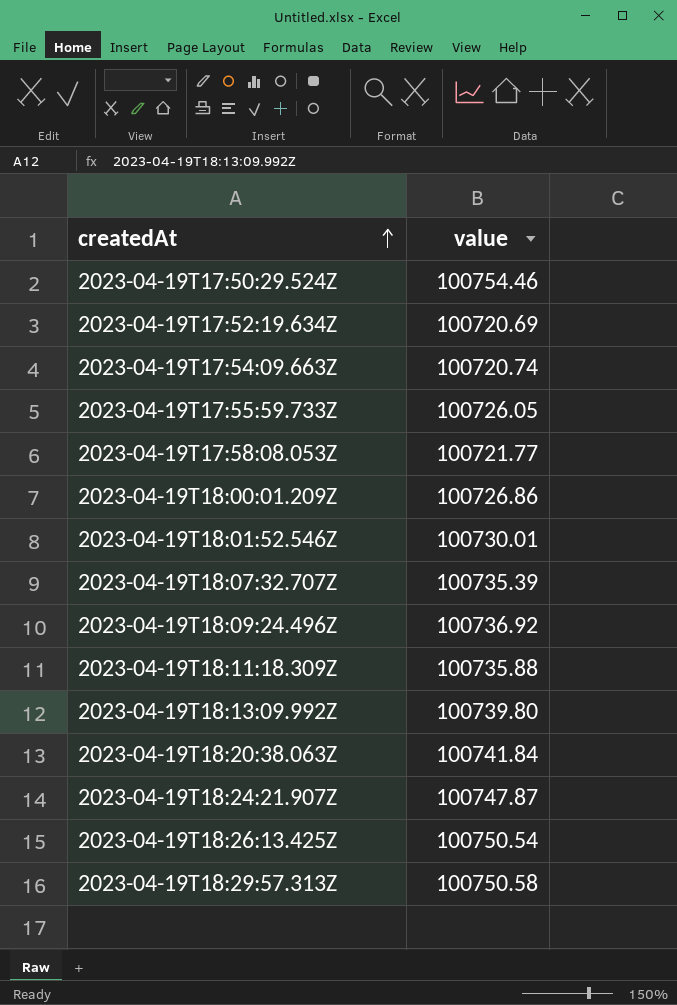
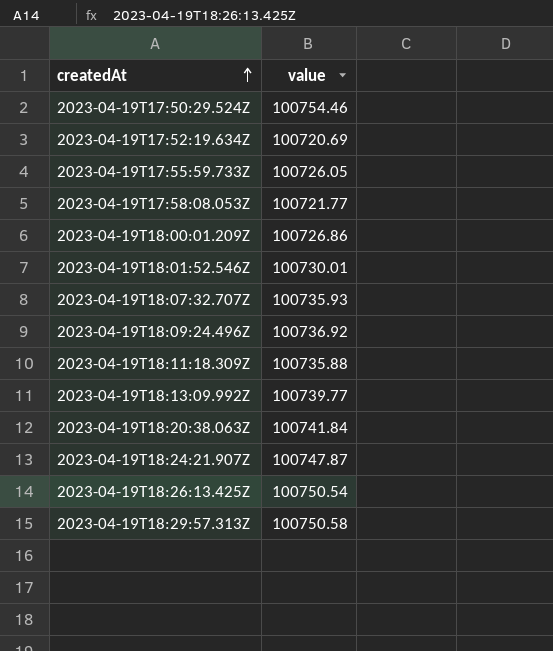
row 2023-04-19T17:54:09.663Z: 100720.74 -> none
2023-04-19T18:07:32.707Z | value: 100735.39 -> 100735.93
2023-04-19T18:13:09.992Z | value: 100739.80 -> 100739.77

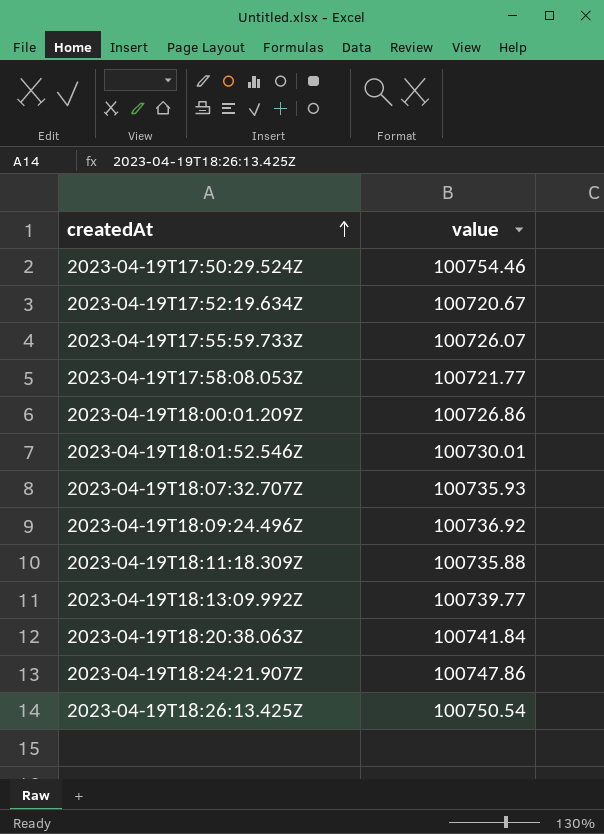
row 2023-04-19T18:29:57.313Z: 100750.58 -> none
2023-04-19T17:52:19.634Z | value: 100720.69 -> 100720.67
2023-04-19T17:55:59.733Z | value: 100726.05 -> 100726.07
2023-04-19T18:24:21.907Z | value: 100747.87 -> 100747.86

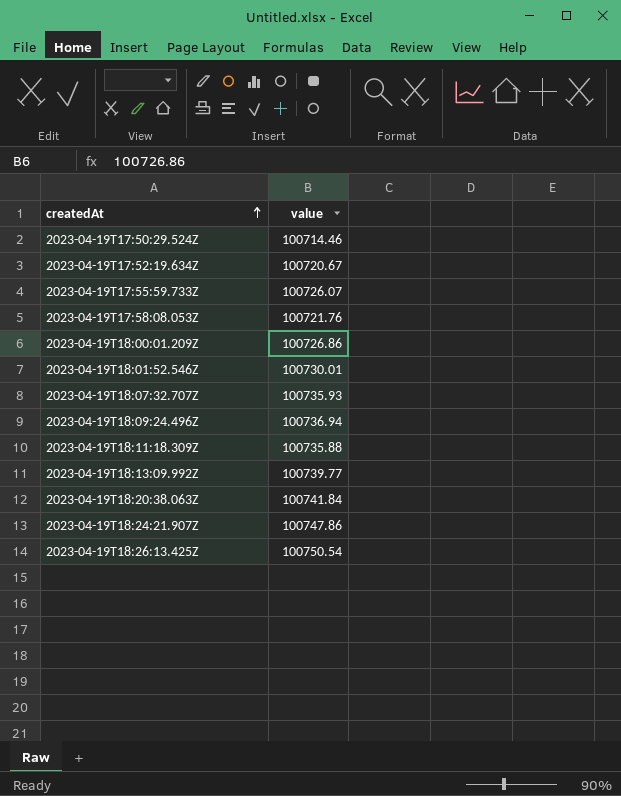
2023-04-19T17:50:29.524Z | value: 100754.46 -> 100714.46
2023-04-19T17:58:08.053Z | value: 100721.77 -> 100721.76
2023-04-19T18:09:24.496Z | value: 100736.92 -> 100736.94

